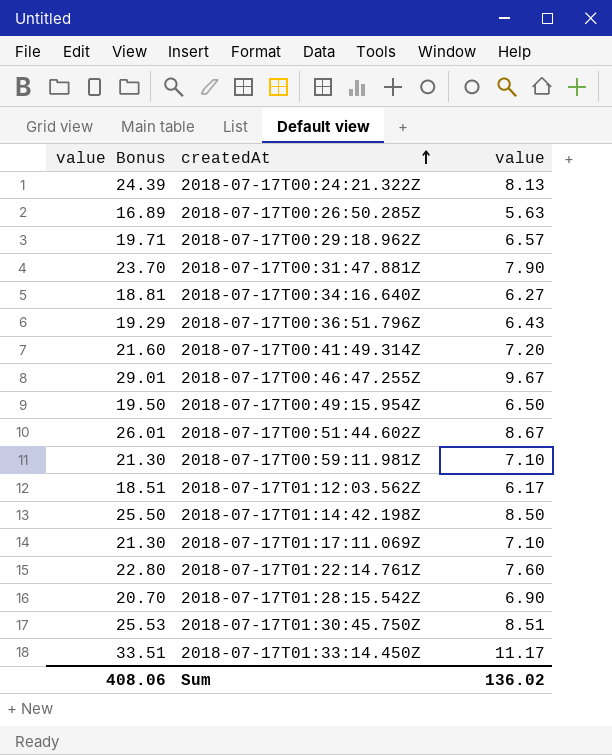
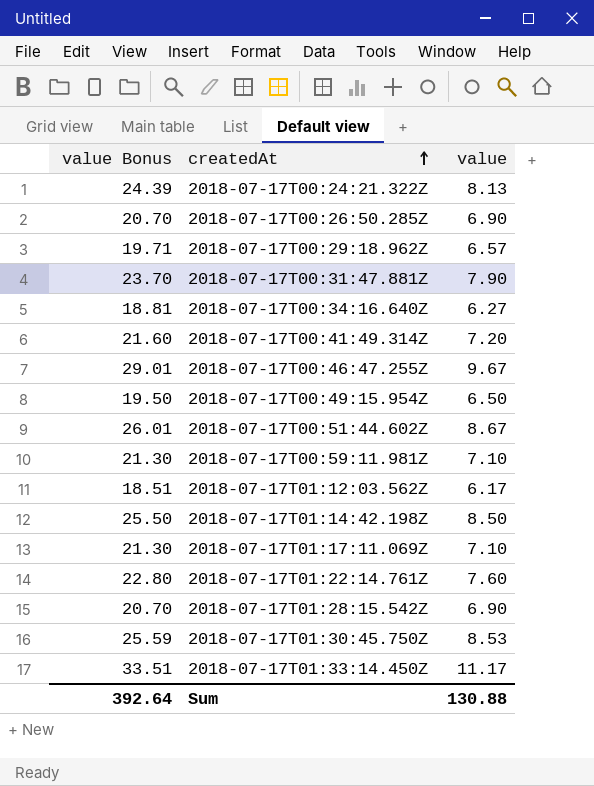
row 2018-07-17T00:36:51.796Z: 19.29 | 6.43 -> none
2018-07-17T00:26:50.285Z | value Bonus: 16.89 -> 20.70
2018-07-17T00:26:50.285Z | value: 5.63 -> 6.90
2018-07-17T01:30:45.750Z | value Bonus: 25.53 -> 25.59
2018-07-17T01:30:45.750Z | value: 8.51 -> 8.53
Sum | value Bonus: 408.06 -> 392.64
Sum | value: 136.02 -> 130.88

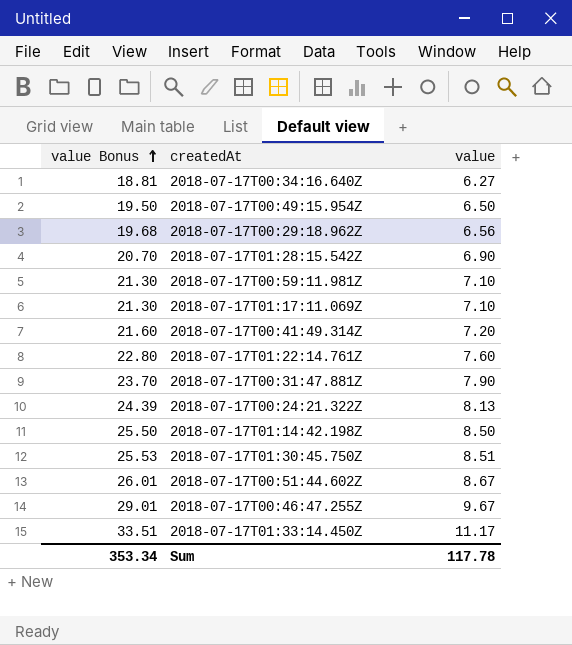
row order: createdAt ascending -> value Bonus ascending
row 2018-07-17T00:26:50.285Z: 20.70 | 6.90 -> none
row 2018-07-17T01:12:03.562Z: 18.51 | 6.17 -> none
2018-07-17T00:29:18.962Z | value Bonus: 19.71 -> 19.68
2018-07-17T00:29:18.962Z | value: 6.57 -> 6.56
2018-07-17T01:30:45.750Z | value Bonus: 25.59 -> 25.53
2018-07-17T01:30:45.750Z | value: 8.53 -> 8.51
Sum | value Bonus: 392.64 -> 353.34
Sum | value: 130.88 -> 117.78

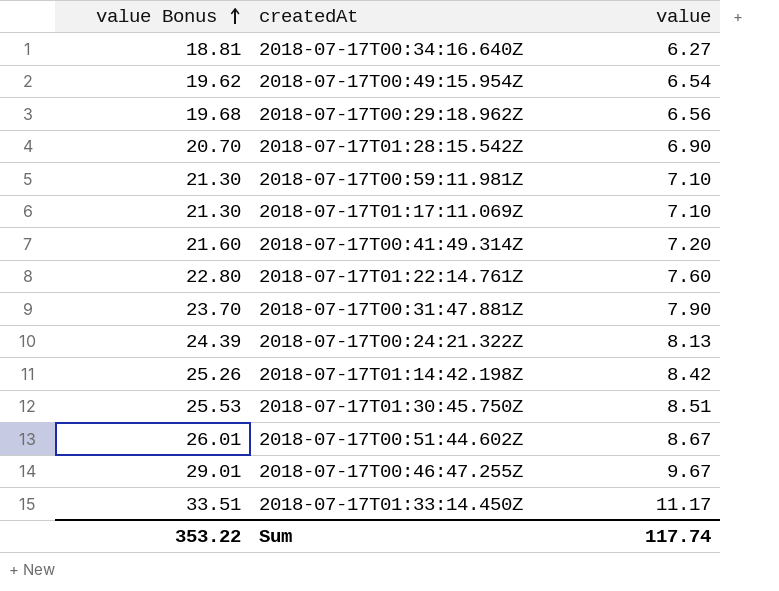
2018-07-17T00:49:15.954Z | value Bonus: 19.50 -> 19.62
2018-07-17T00:49:15.954Z | value: 6.50 -> 6.54
2018-07-17T01:14:42.198Z | value Bonus: 25.50 -> 25.26
2018-07-17T01:14:42.198Z | value: 8.50 -> 8.42
Sum | value Bonus: 353.34 -> 353.22
Sum | value: 117.78 -> 117.74

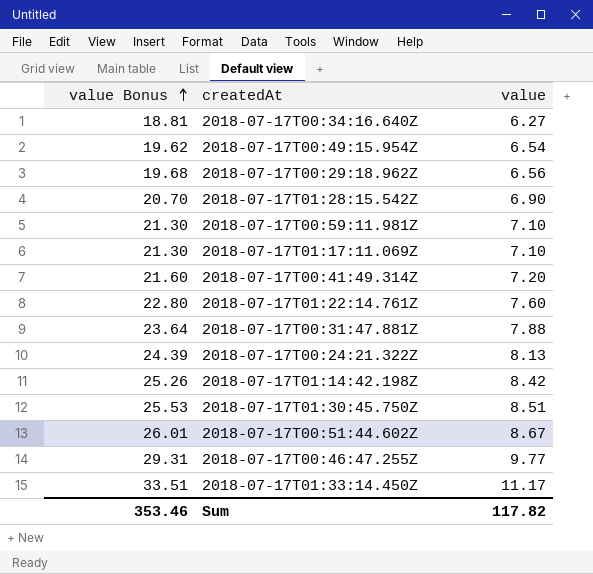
2018-07-17T00:31:47.881Z | value Bonus: 23.70 -> 23.64
2018-07-17T00:31:47.881Z | value: 7.90 -> 7.88
2018-07-17T00:46:47.255Z | value Bonus: 29.01 -> 29.31
2018-07-17T00:46:47.255Z | value: 9.67 -> 9.77
Sum | value Bonus: 353.22 -> 353.46
Sum | value: 117.74 -> 117.82

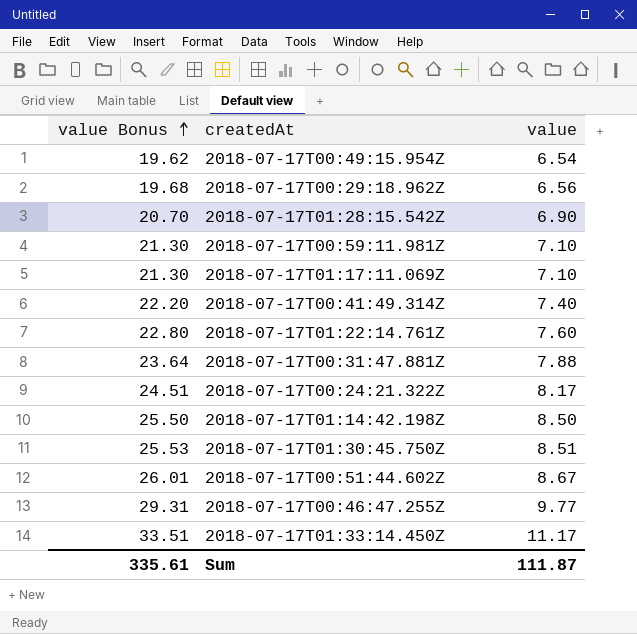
row 2018-07-17T00:34:16.640Z: 18.81 | 6.27 -> none
2018-07-17T00:41:49.314Z | value Bonus: 21.60 -> 22.20
2018-07-17T00:41:49.314Z | value: 7.20 -> 7.40
2018-07-17T00:24:21.322Z | value Bonus: 24.39 -> 24.51
2018-07-17T00:24:21.322Z | value: 8.13 -> 8.17
2018-07-17T01:14:42.198Z | value Bonus: 25.26 -> 25.50
2018-07-17T01:14:42.198Z | value: 8.42 -> 8.50
Sum | value Bonus: 353.46 -> 335.61
Sum | value: 117.82 -> 111.87

